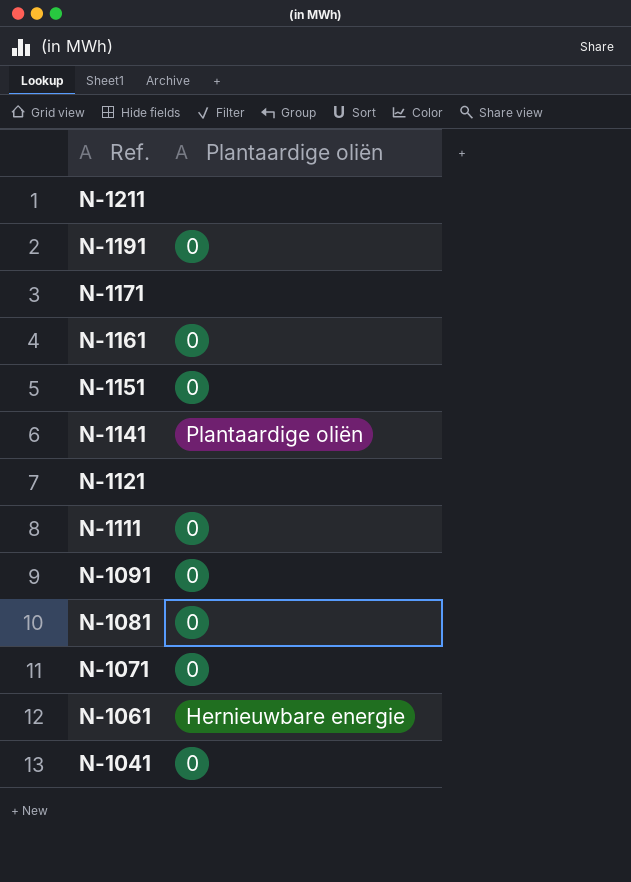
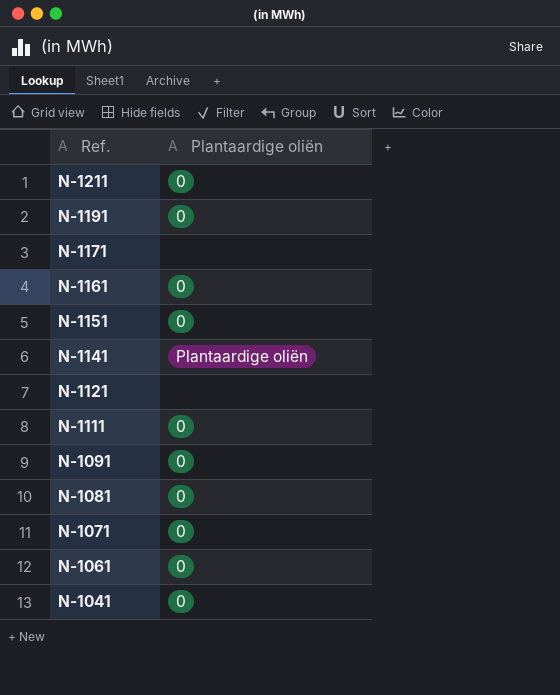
N-1211 | Plantaardige oliën: none -> 0
N-1061 | Plantaardige oliën: Hernieuwbare energie -> 0

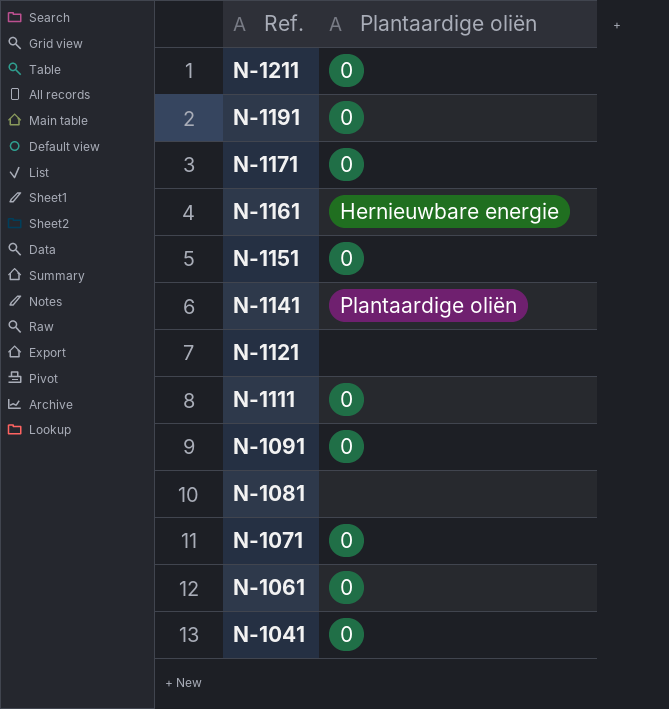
N-1171 | Plantaardige oliën: none -> 0
N-1161 | Plantaardige oliën: 0 -> Hernieuwbare energie
N-1081 | Plantaardige oliën: 0 -> none

